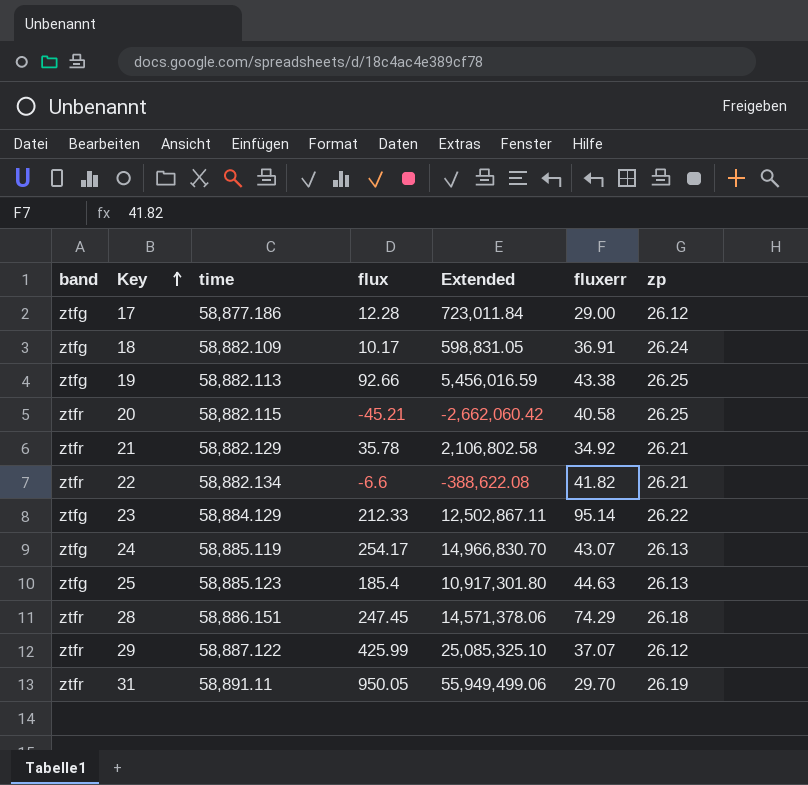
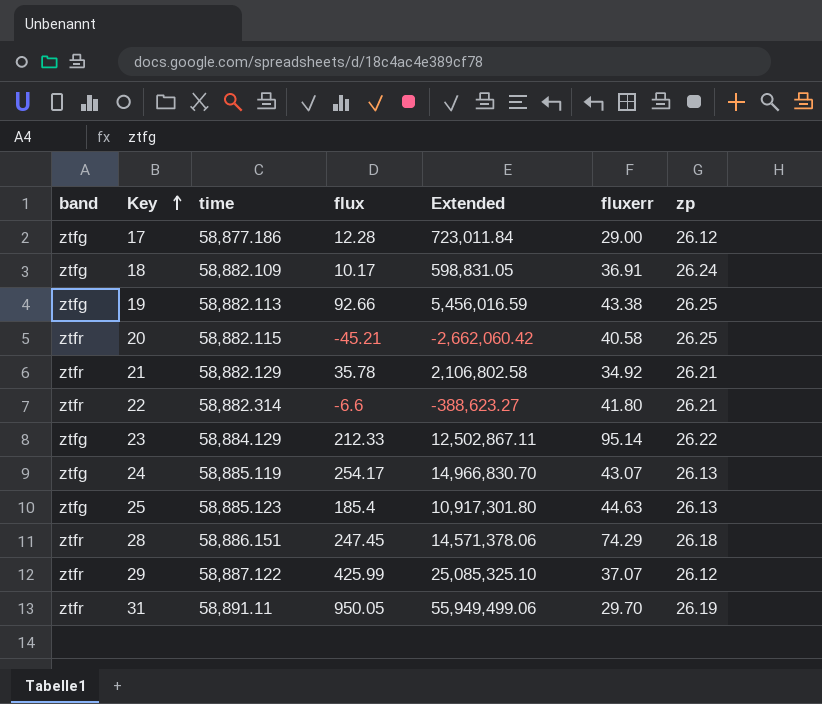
22 | time: 58,882.134 -> 58,882.314
22 | Extended: -388,622.08 -> -388,623.27
22 | fluxerr: 41.82 -> 41.80

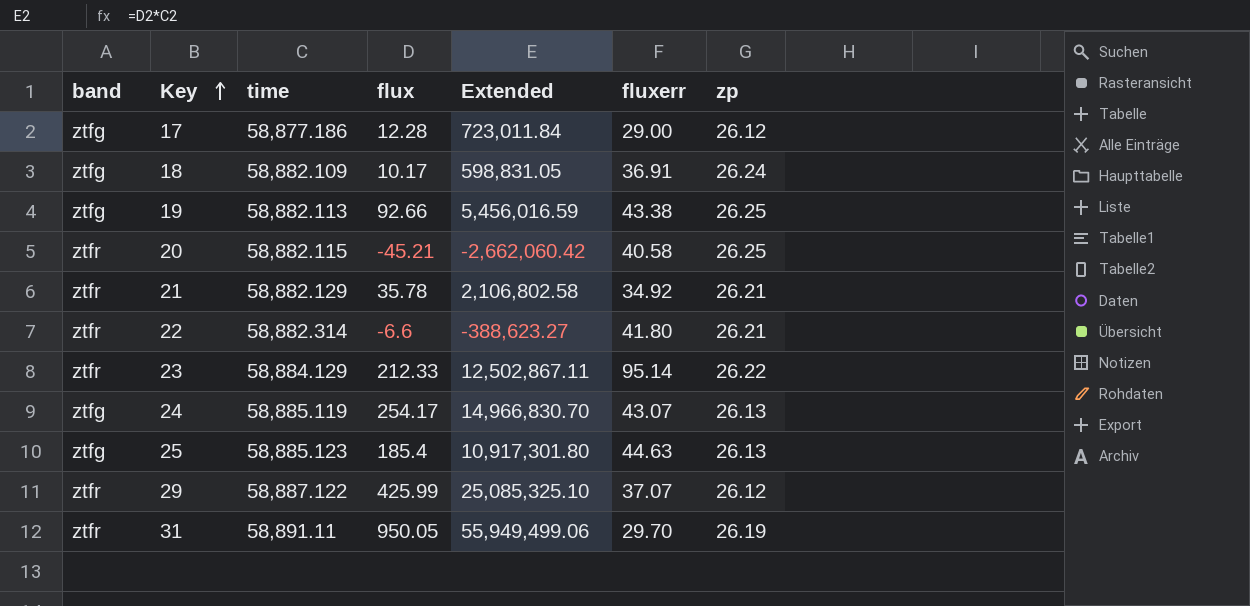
row 28: ztfr | 58,886.151 | 247.45 | 14,571,378.06 | 74.29 | 26.18 -> none
23 | band: ztfg -> ztfr

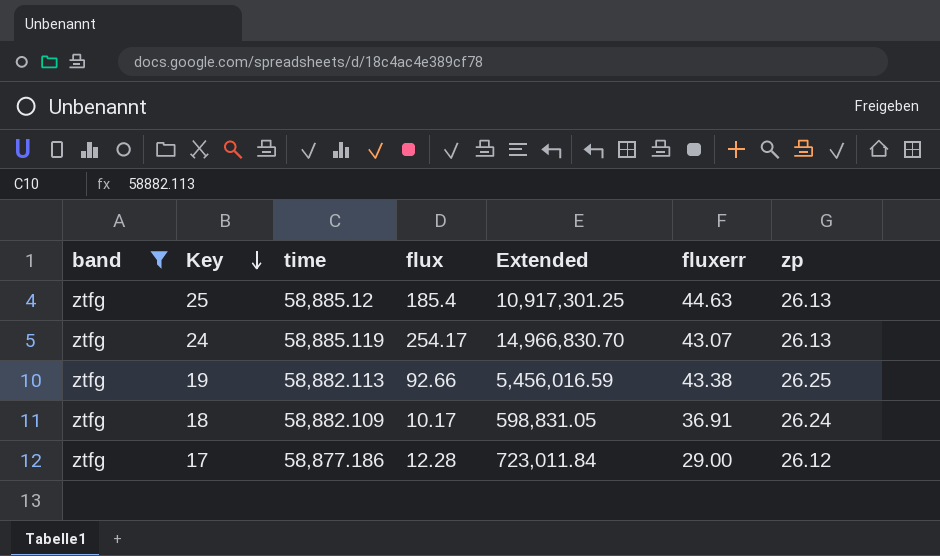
filter: none -> band = ztfg
row order: Key ascending -> Key descending
25 | time: 58,885.123 -> 58,885.12
25 | Extended: 10,917,301.80 -> 10,917,301.25

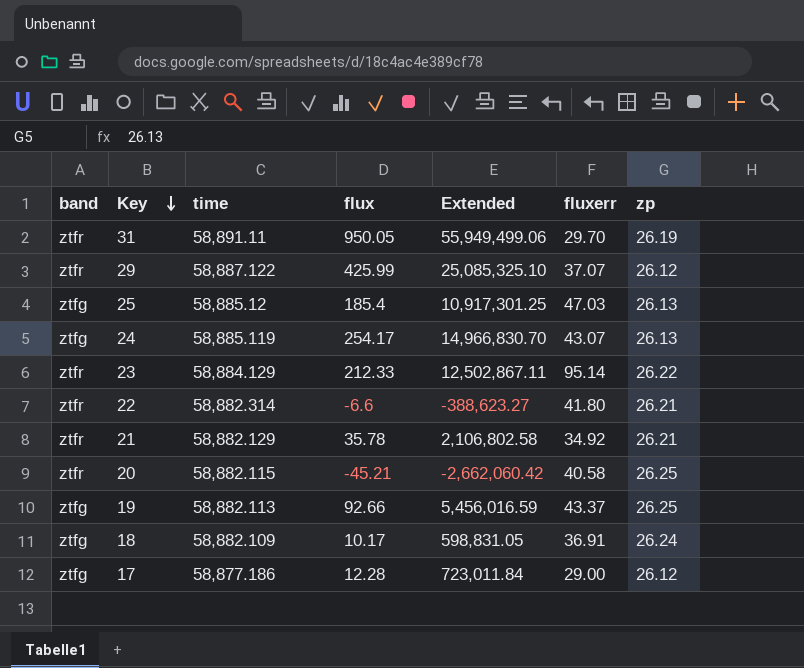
filter: band = ztfg -> none
25 | fluxerr: 44.63 -> 47.03
19 | fluxerr: 43.38 -> 43.37

